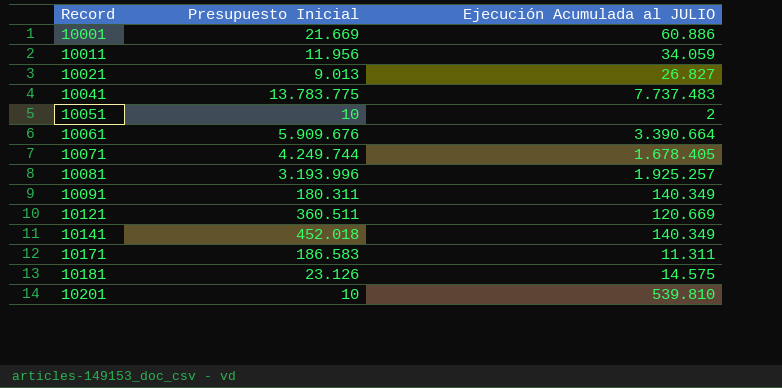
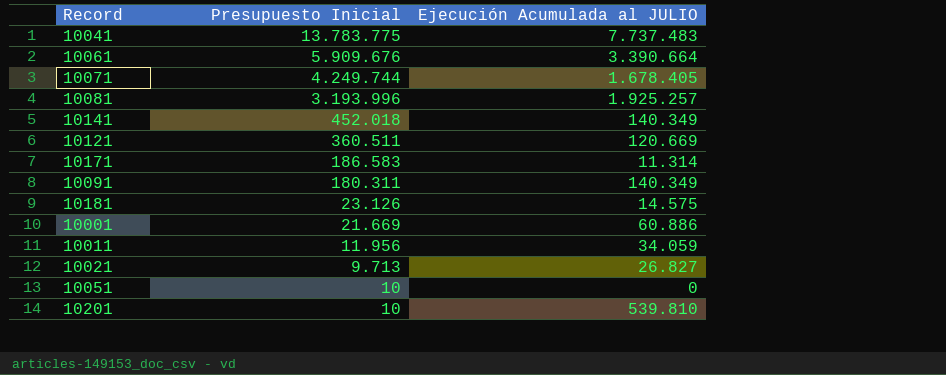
row order: Record ascending -> Presupuesto Inicial descending
10171 | Ejecución Acumulada al JULIO: 11.311 -> 11.314
10021 | Presupuesto Inicial: 9.013 -> 9.713
10051 | Ejecución Acumulada al JULIO: 2 -> 0

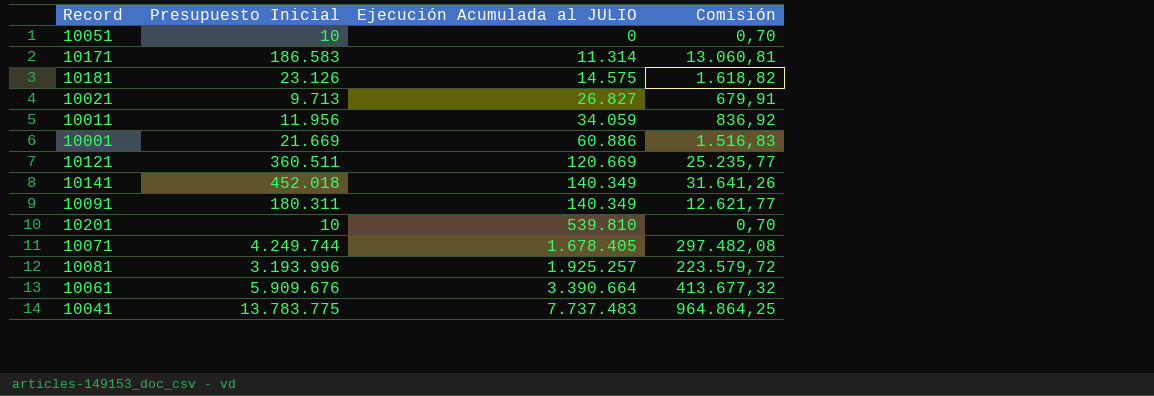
row order: Presupuesto Inicial descending -> Ejecución Acumulada al JULIO ascending
column Comisión | formula: none -> [Presupuesto Inicial] * 0,07

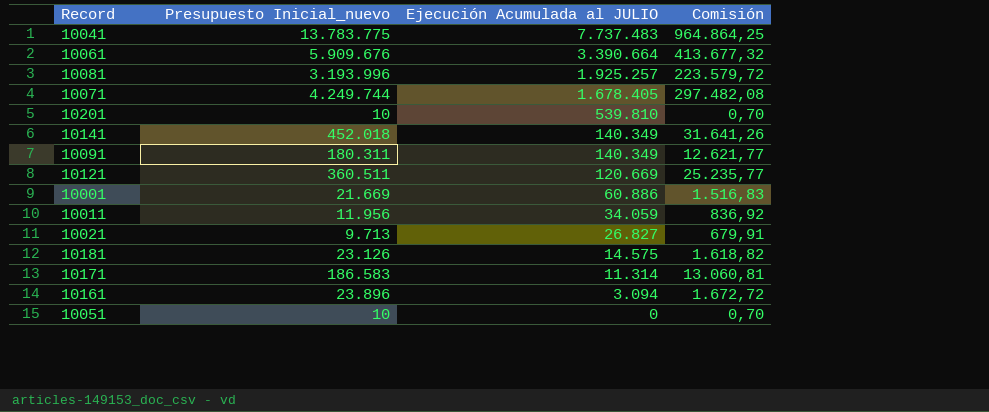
row order: Ejecución Acumulada al JULIO ascending -> Ejecución Acumulada al JULIO descending
column name: Presupuesto Inicial -> Presupuesto Inicial_nuevo
row 10161: none -> 23.896 | 3.094 | 1.672,72

